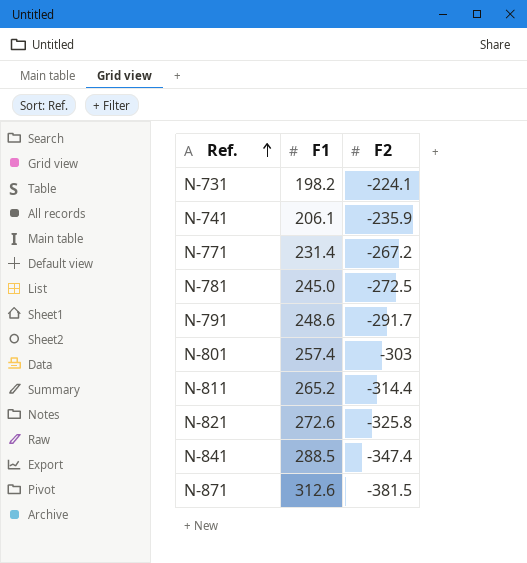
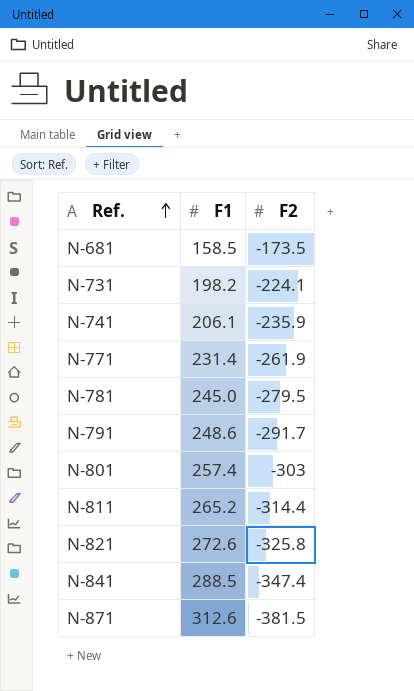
row N-681: none -> 158.5 | -173.5
N-771 | F2: -267.2 -> -261.9
N-781 | F2: -272.5 -> -279.5

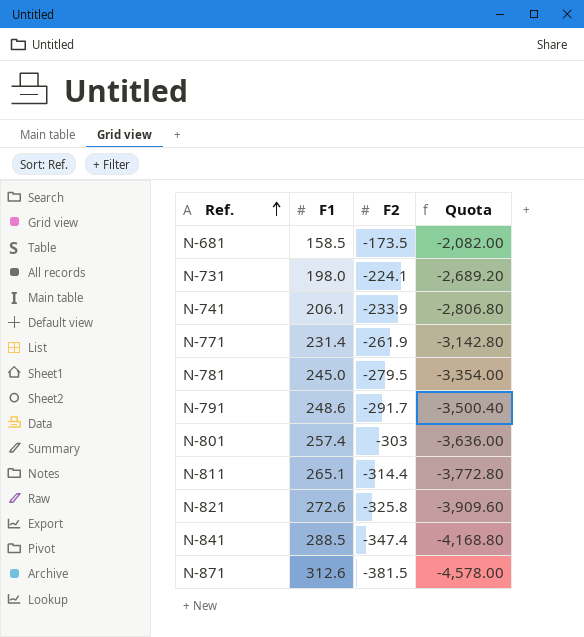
column Quota | formula: none -> [F2] * 12
N-731 | F1: 198.2 -> 198.0
N-741 | F2: -235.9 -> -233.9
N-811 | F1: 265.2 -> 265.1

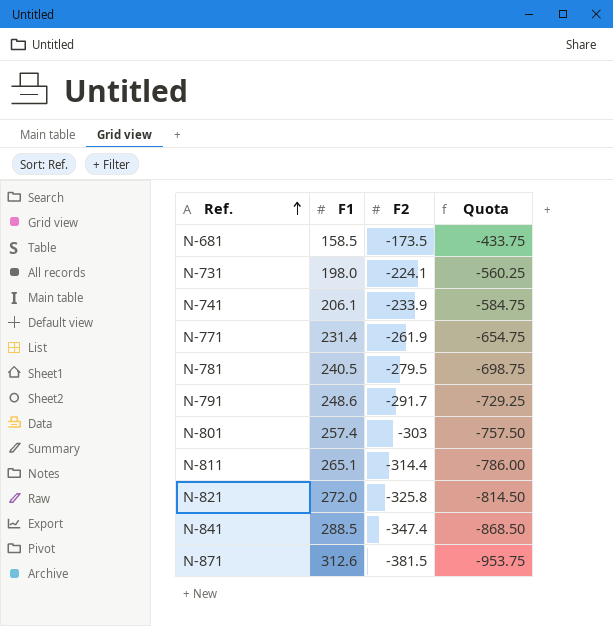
column Quota | formula: [F2] * 12 -> [F2] * 2.5
N-781 | F1: 245.0 -> 240.5
N-821 | F1: 272.6 -> 272.0

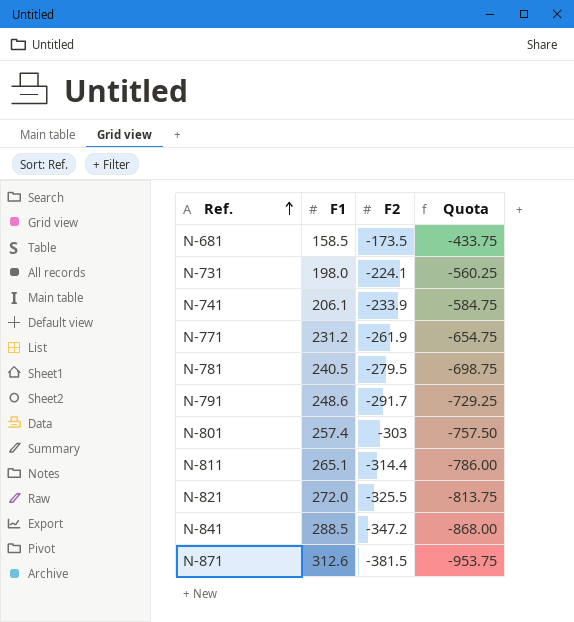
N-771 | F1: 231.4 -> 231.2
N-821 | F2: -325.8 -> -325.5
N-821 | Quota: -814.50 -> -813.75
N-841 | F2: -347.4 -> -347.2
N-841 | Quota: -868.50 -> -868.00

